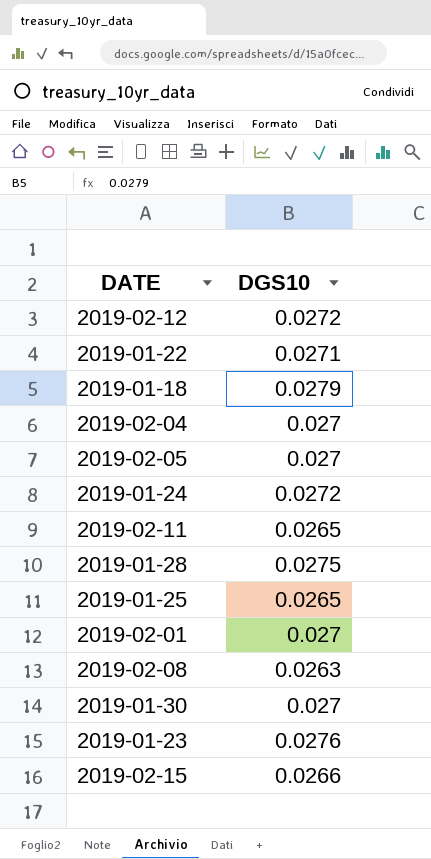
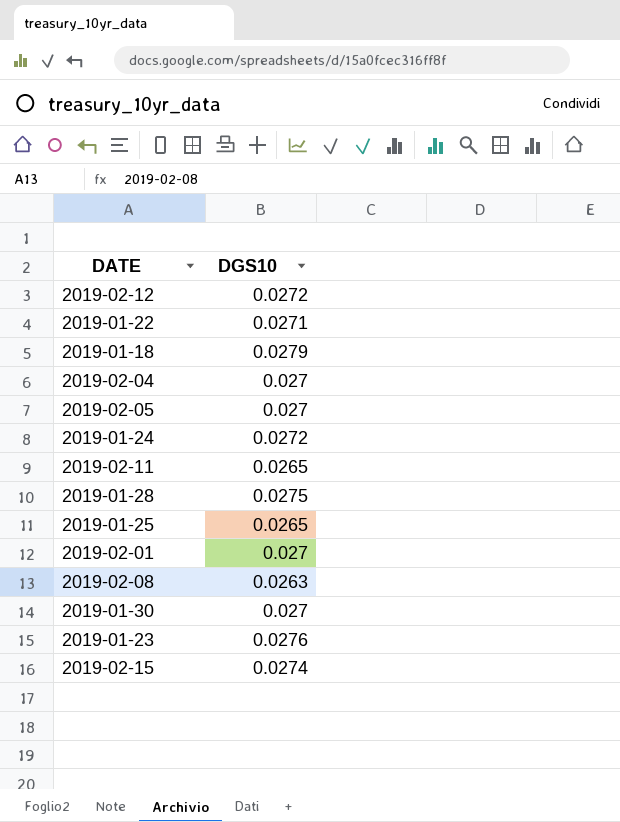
2019-02-15 | DGS10: 0.0266 -> 0.0274

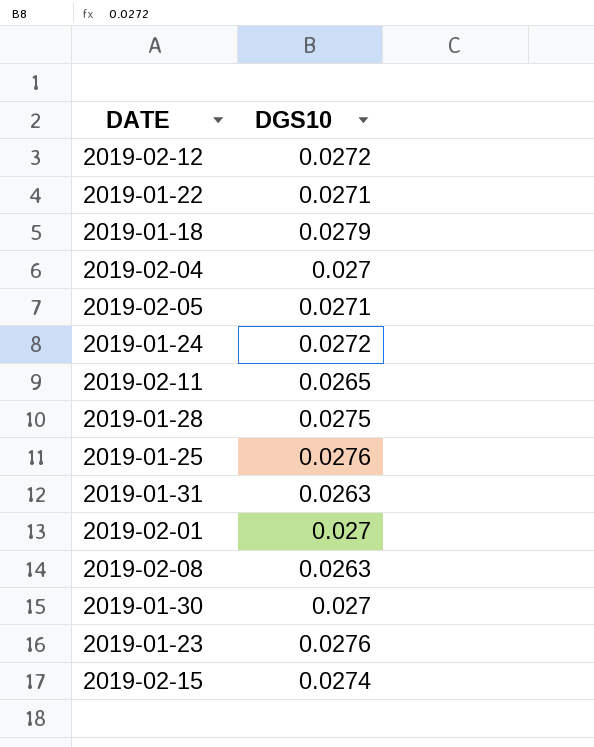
2019-02-05 | DGS10: 0.027 -> 0.0271
2019-01-25 | DGS10: 0.0265 -> 0.0276
row 2019-01-31: none -> 0.0263

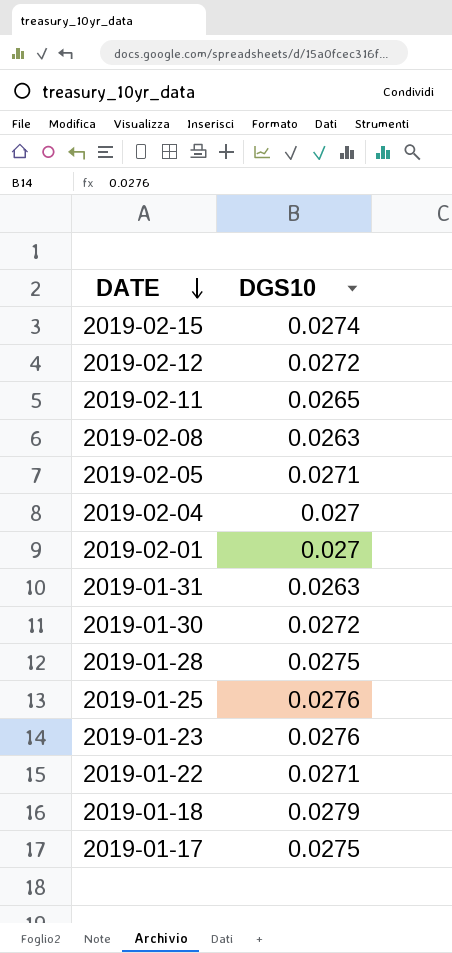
row order: none -> DATE descending
row 2019-01-24: 0.0272 -> none
2019-01-30 | DGS10: 0.027 -> 0.0272
row 2019-01-17: none -> 0.0275

